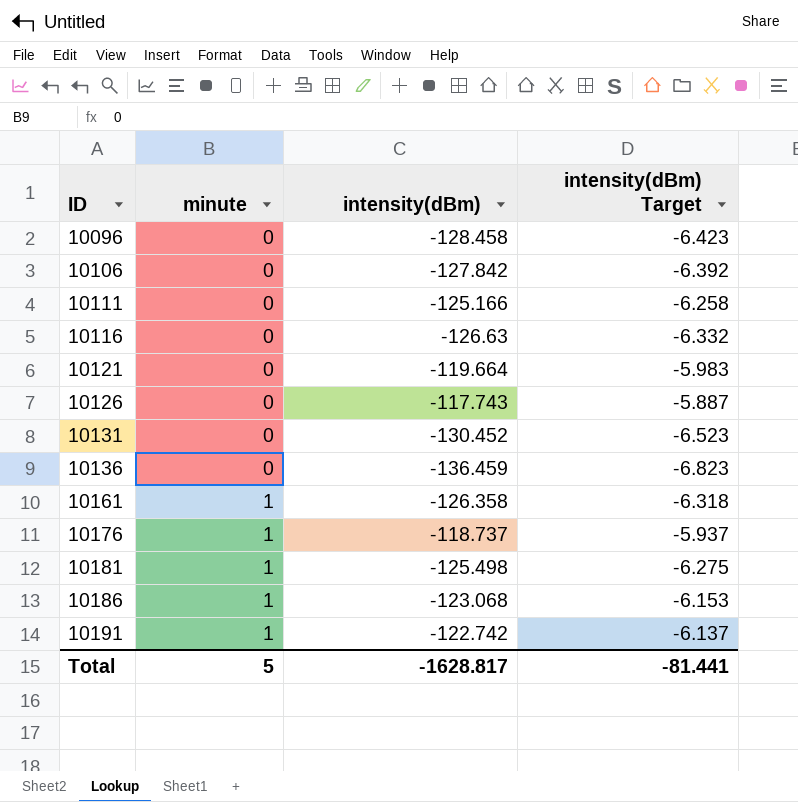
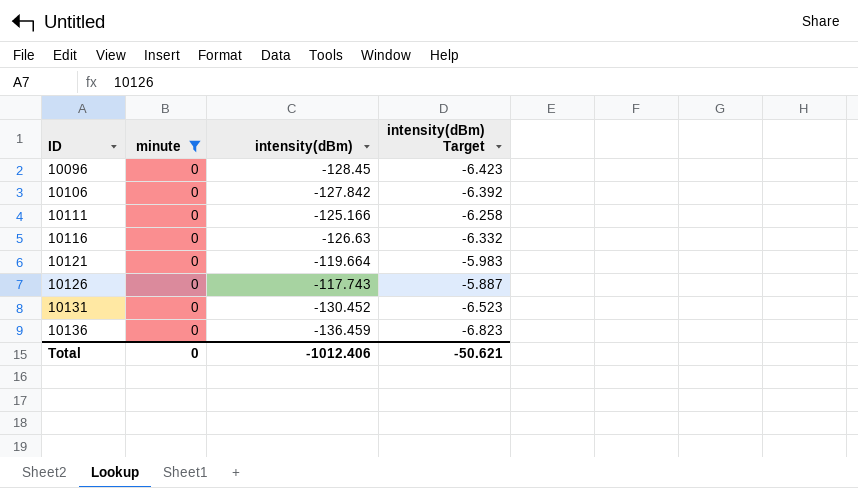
filter: none -> minute = 0
10096 | intensity(dBm): -128.458 -> -128.45
Total | minute: 5 -> 0
Total | intensity(dBm): -1628.817 -> -1012.406
Total | intensity(dBm) Target: -81.441 -> -50.621

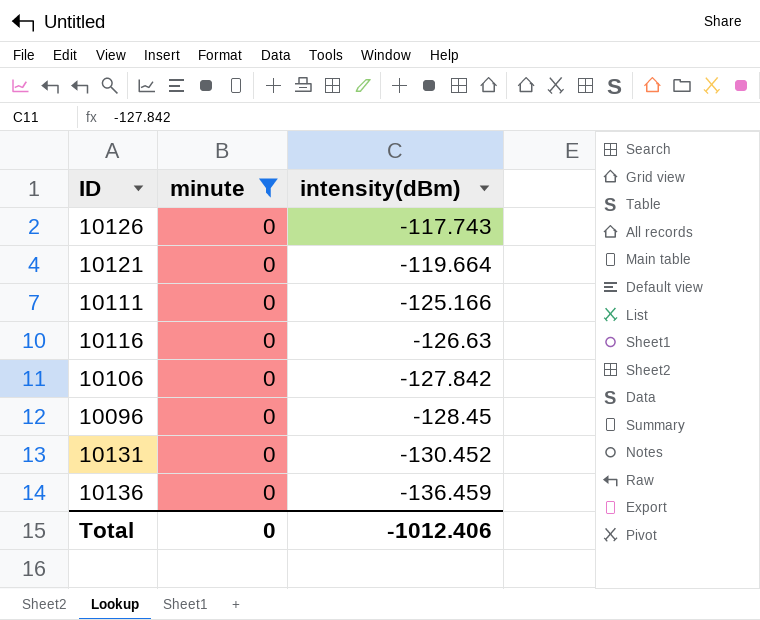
row order: ID ascending -> intensity(dBm) descending
column intensity(dBm) Target | formula: [intensity(dBm)] * 0.05 -> none

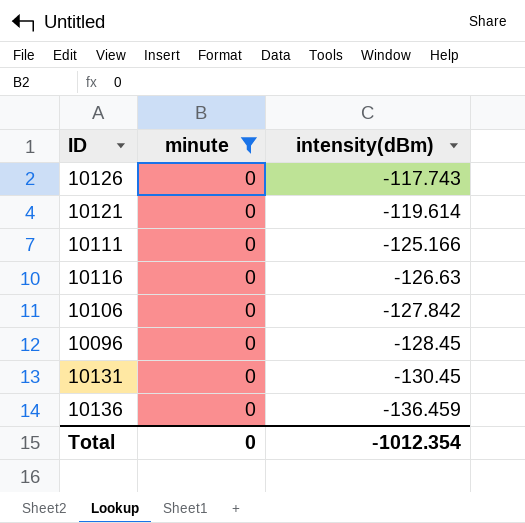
10121 | intensity(dBm): -119.664 -> -119.614
10131 | intensity(dBm): -130.452 -> -130.45
Total | intensity(dBm): -1012.406 -> -1012.354

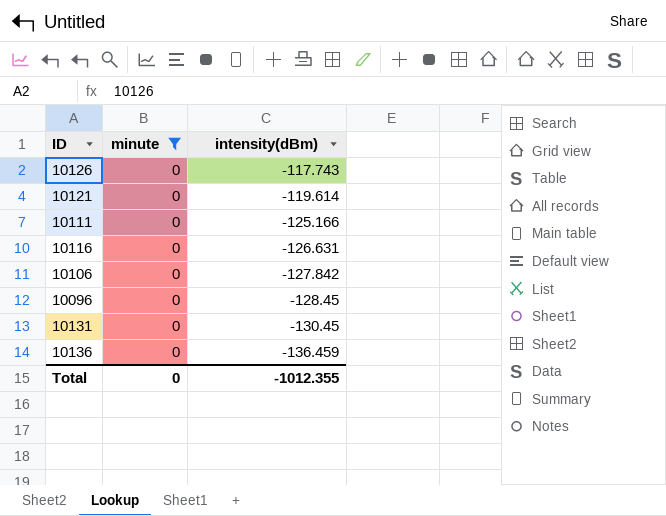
10116 | intensity(dBm): -126.63 -> -126.631
Total | intensity(dBm): -1012.354 -> -1012.355

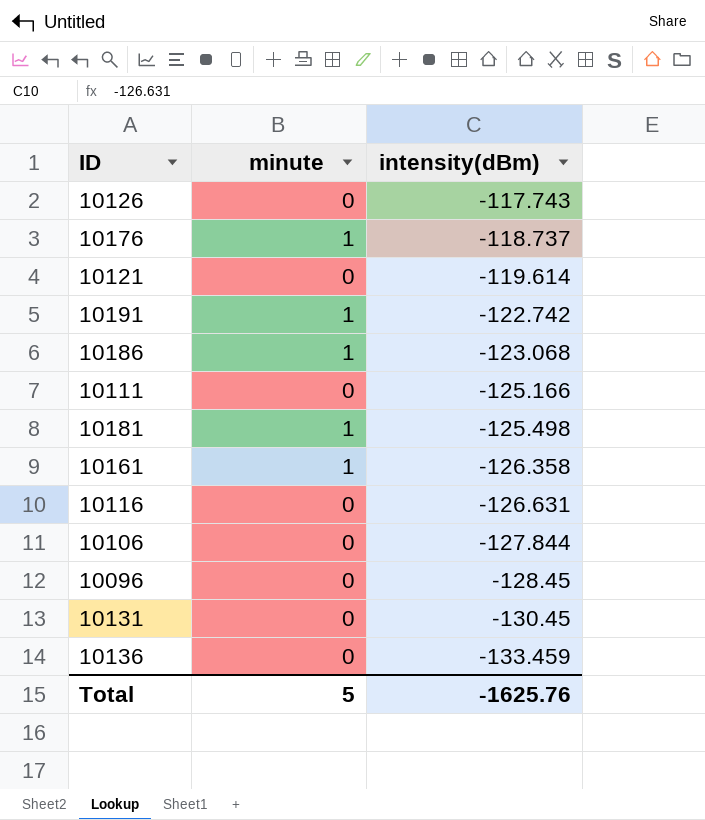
filter: minute = 0 -> none
10106 | intensity(dBm): -127.842 -> -127.844
10136 | intensity(dBm): -136.459 -> -133.459
Total | minute: 0 -> 5
Total | intensity(dBm): -1012.355 -> -1625.76

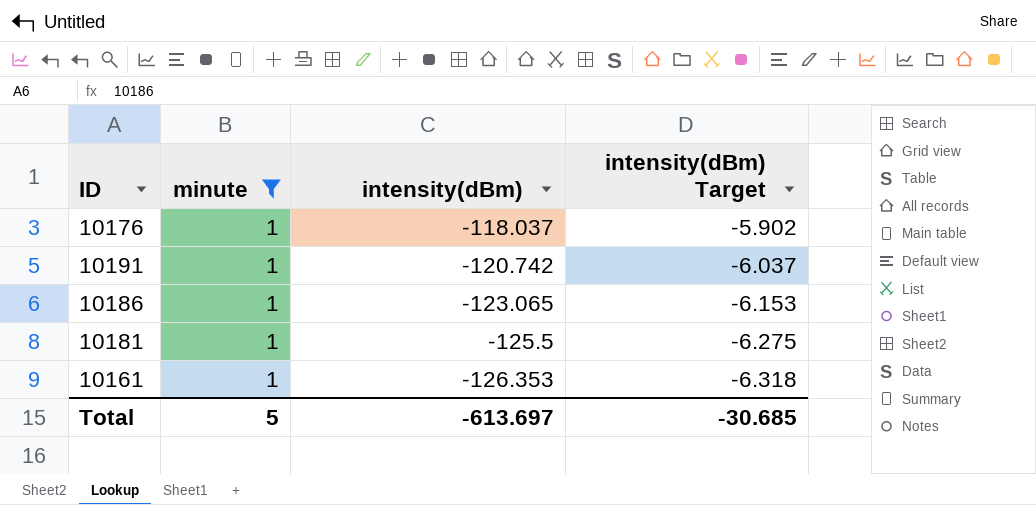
filter: none -> minute = 1
column intensity(dBm) Target | formula: none -> [intensity(dBm)] * 0.05
10176 | intensity(dBm): -118.737 -> -118.037
10191 | intensity(dBm): -122.742 -> -120.742
10186 | intensity(dBm): -123.068 -> -123.065
10181 | intensity(dBm): -125.498 -> -125.5
10161 | intensity(dBm): -126.358 -> -126.353
Total | intensity(dBm): -1625.76 -> -613.697

